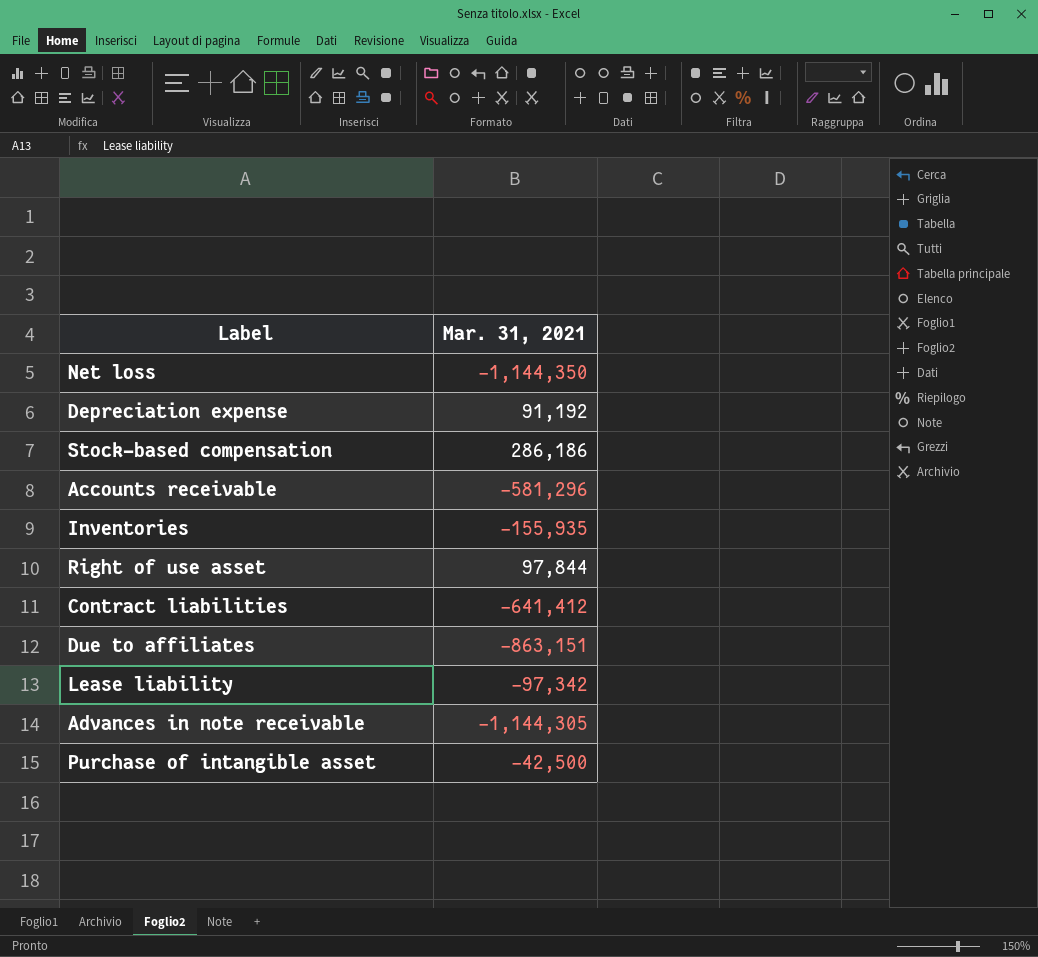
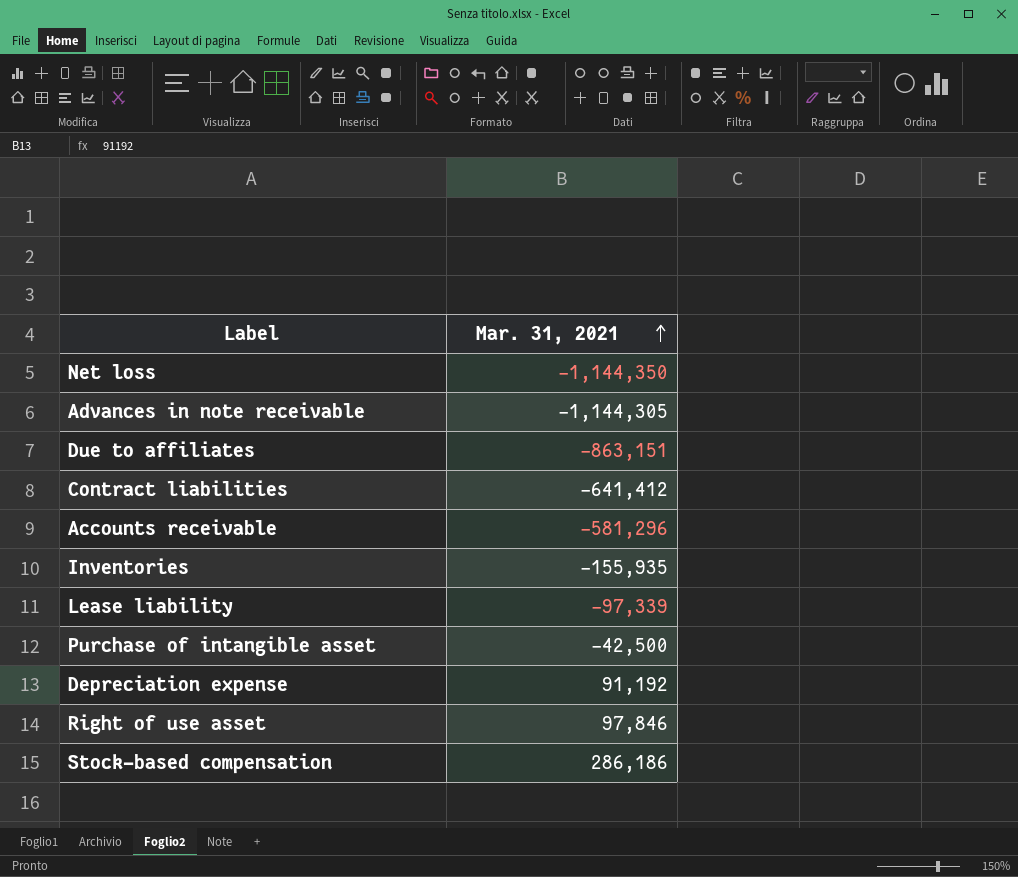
row order: none -> Mar. 31, 2021 ascending
Lease liability | Mar. 31, 2021: -97,342 -> -97,339
Right of use asset | Mar. 31, 2021: 97,844 -> 97,846

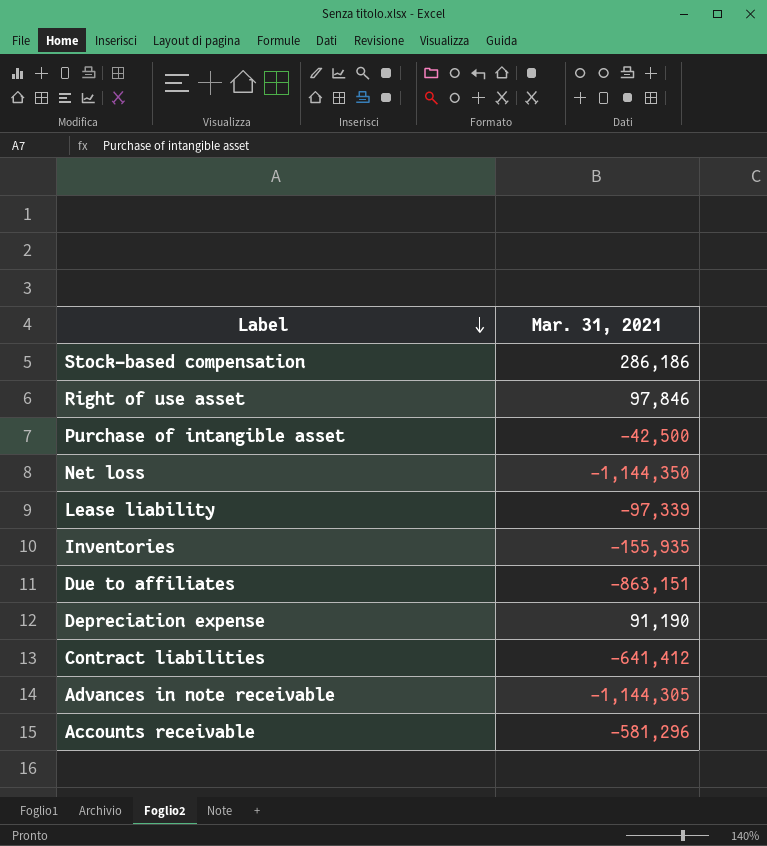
row order: Mar. 31, 2021 ascending -> Label descending
Depreciation expense | Mar. 31, 2021: 91,192 -> 91,190

